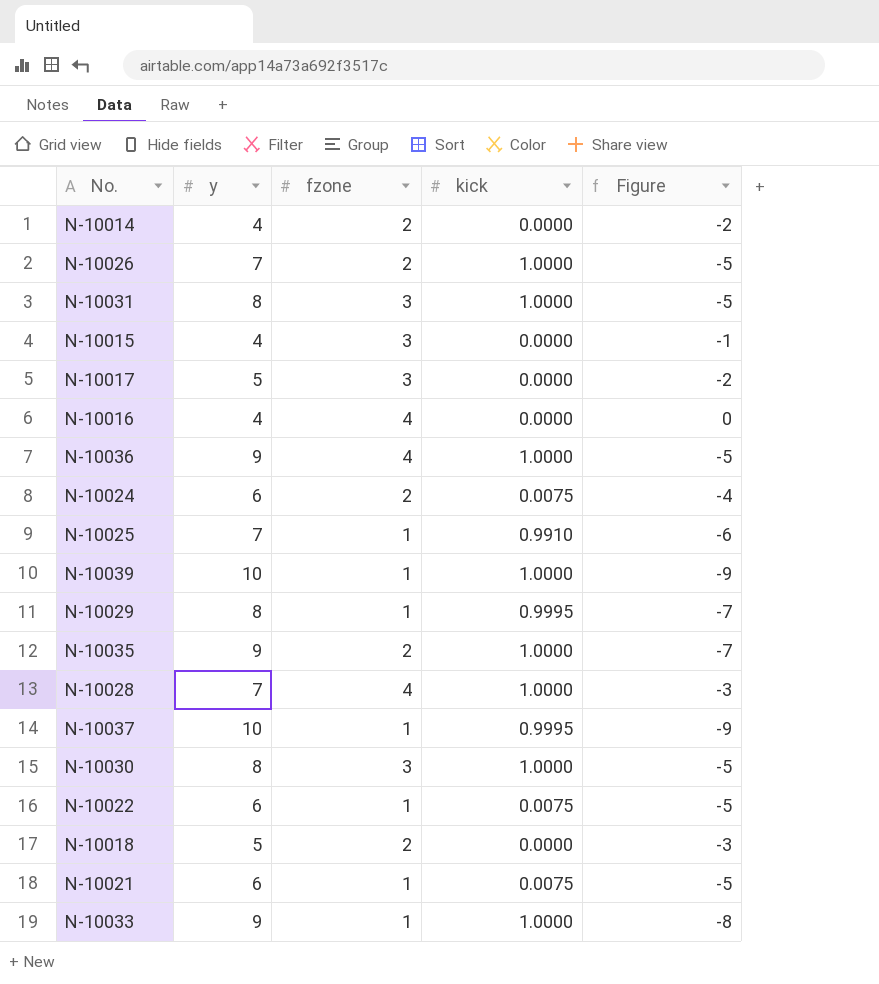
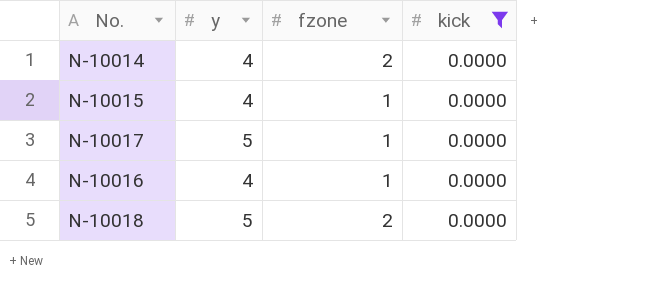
filter: none -> kick = 0.0000
column Figure | formula: [fzone] - [y] -> none
N-10015 | fzone: 3 -> 1
N-10017 | fzone: 3 -> 1
N-10016 | fzone: 4 -> 1

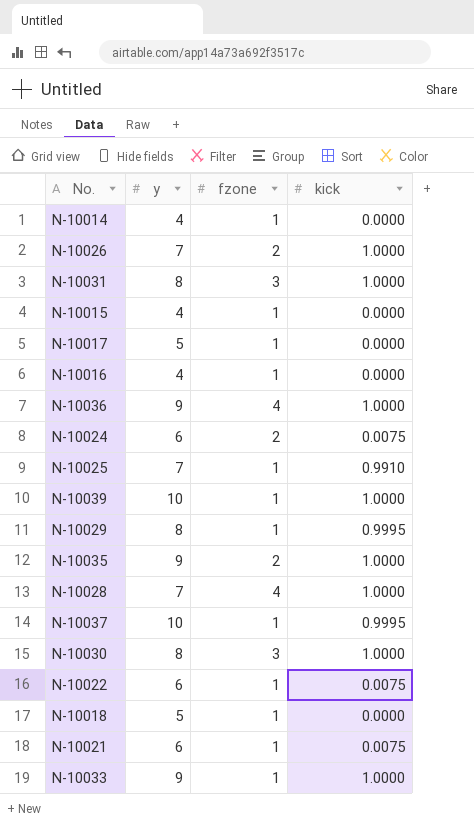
filter: kick = 0.0000 -> none
N-10014 | fzone: 2 -> 1
N-10018 | fzone: 2 -> 1

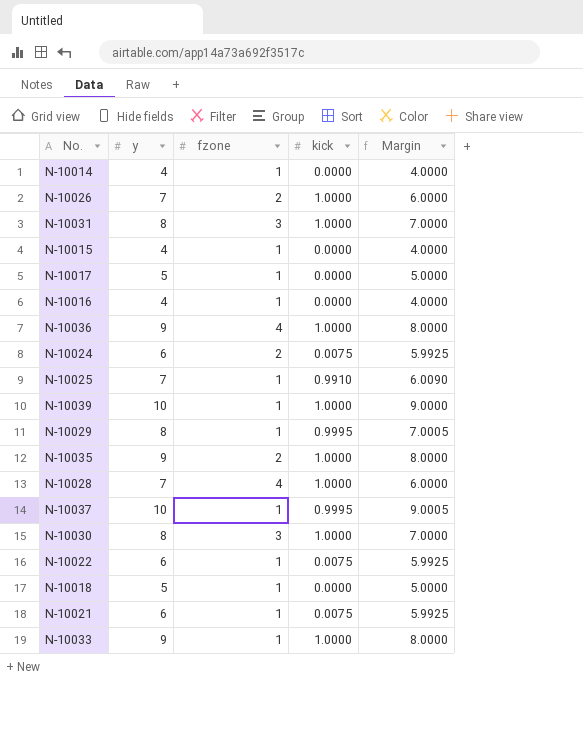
column Margin | formula: none -> [y] - [kick]

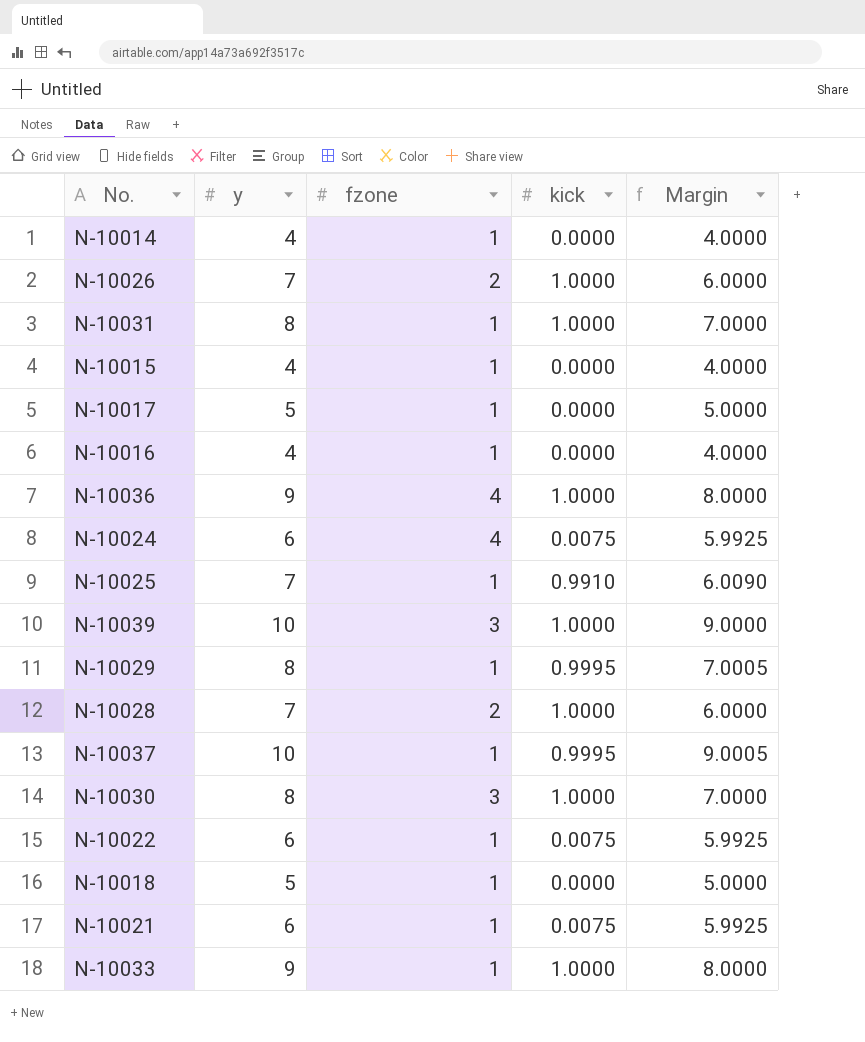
row N-10035: 9 | 2 | 1.0000 | 8.0000 -> none
N-10031 | fzone: 3 -> 1
N-10024 | fzone: 2 -> 4
N-10039 | fzone: 1 -> 3
N-10028 | fzone: 4 -> 2

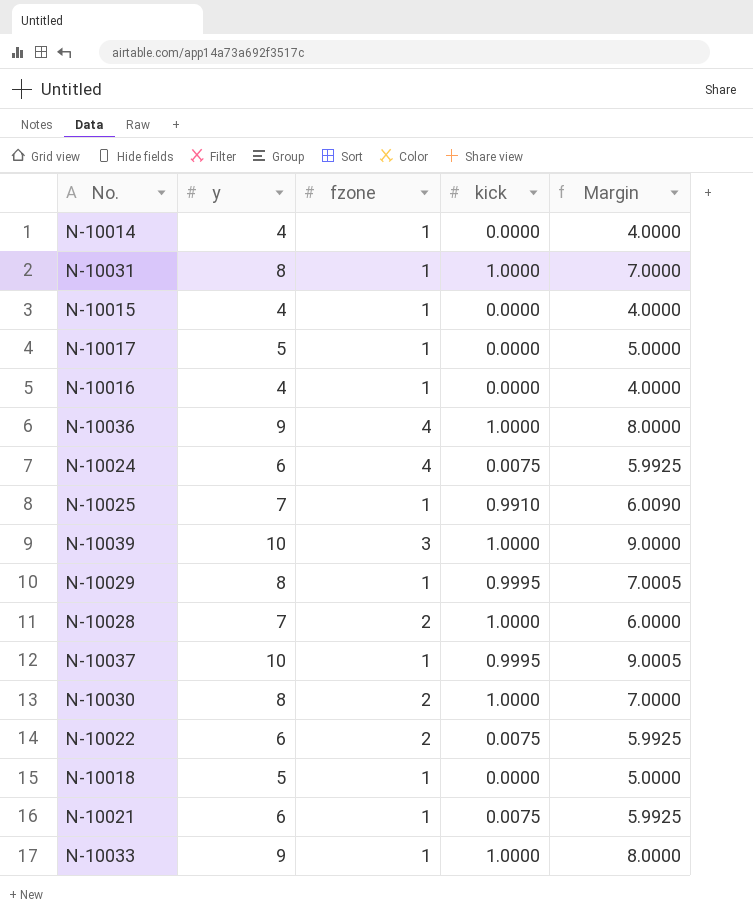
row N-10026: 7 | 2 | 1.0000 | 6.0000 -> none
N-10030 | fzone: 3 -> 2
N-10022 | fzone: 1 -> 2

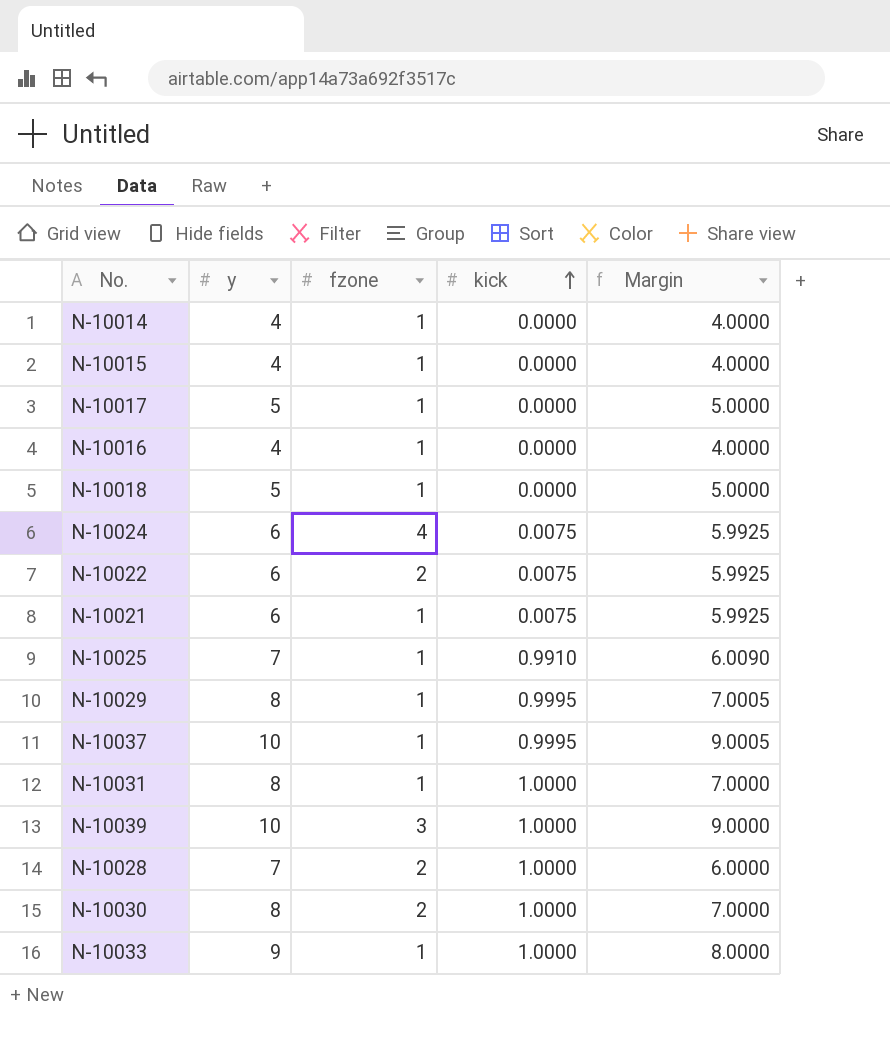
row order: none -> kick ascending
row N-10036: 9 | 4 | 1.0000 | 8.0000 -> none

